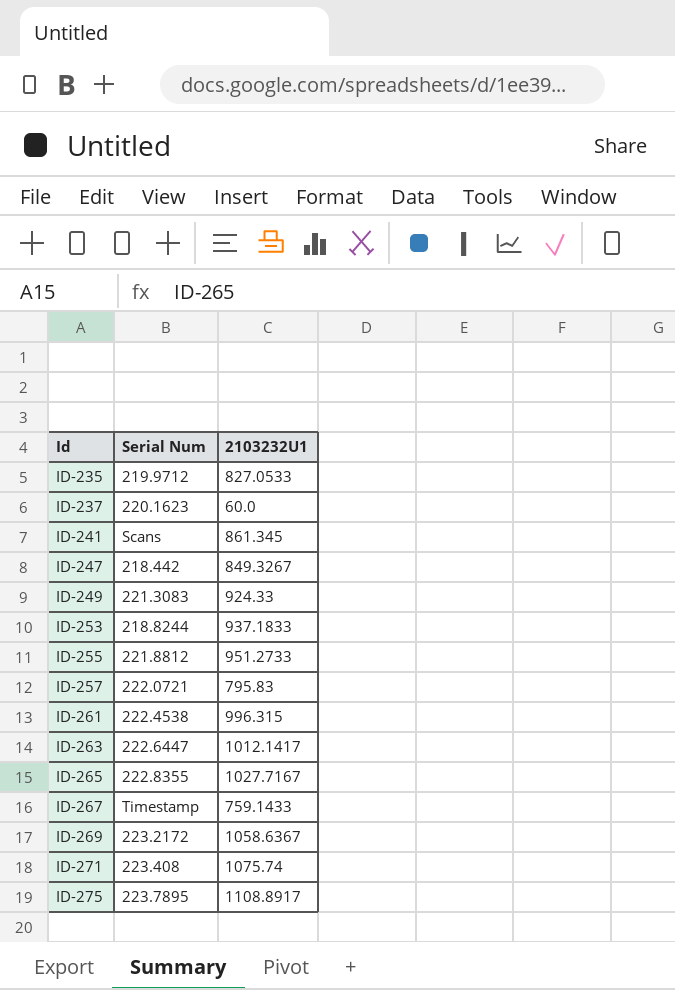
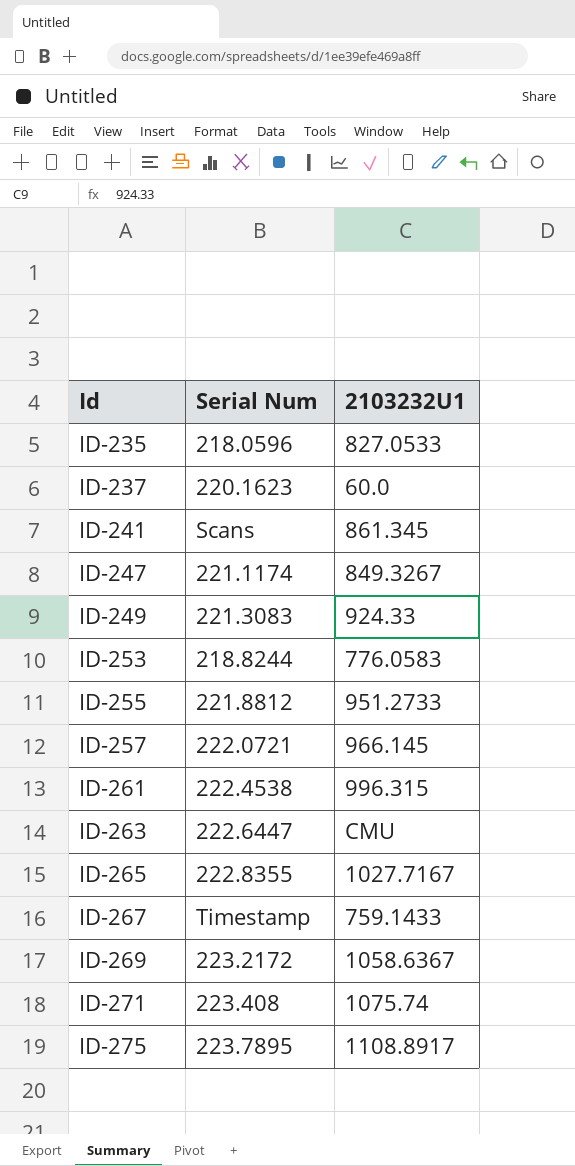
ID-235 | Serial Num: 219.9712 -> 218.0596
ID-247 | Serial Num: 218.442 -> 221.1174
ID-253 | 2103232U1: 937.1833 -> 776.0583
ID-257 | 2103232U1: 795.83 -> 966.145
ID-263 | 2103232U1: 1012.1417 -> CMU

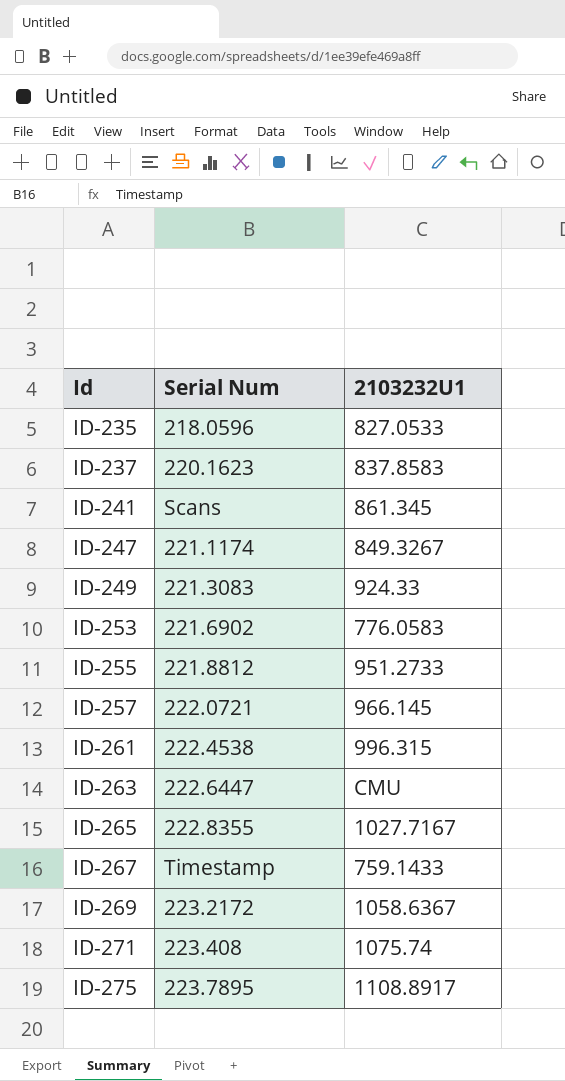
ID-237 | 2103232U1: 60.0 -> 837.8583
ID-253 | Serial Num: 218.8244 -> 221.6902

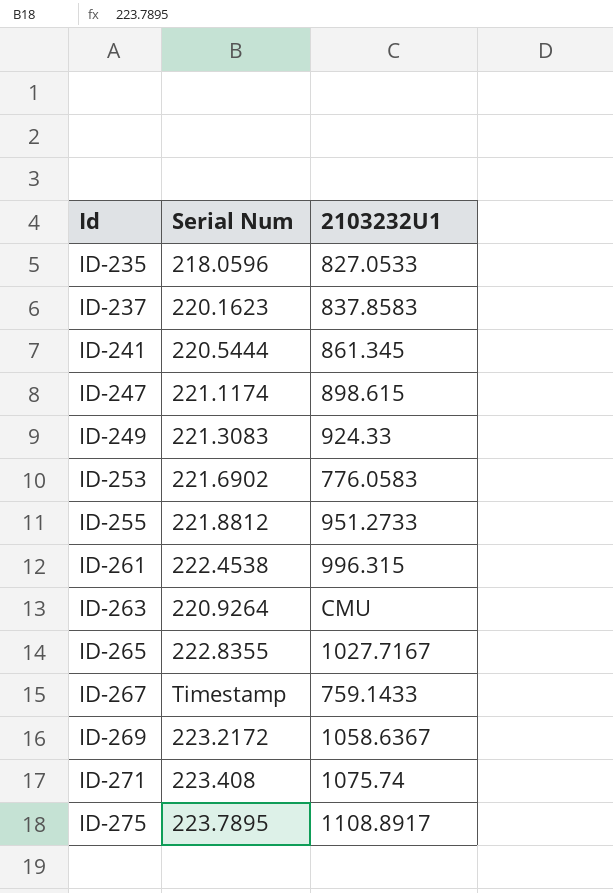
row ID-257: 222.0721 | 966.145 -> none
ID-241 | Serial Num: Scans -> 220.5444
ID-247 | 2103232U1: 849.3267 -> 898.615
ID-263 | Serial Num: 222.6447 -> 220.9264

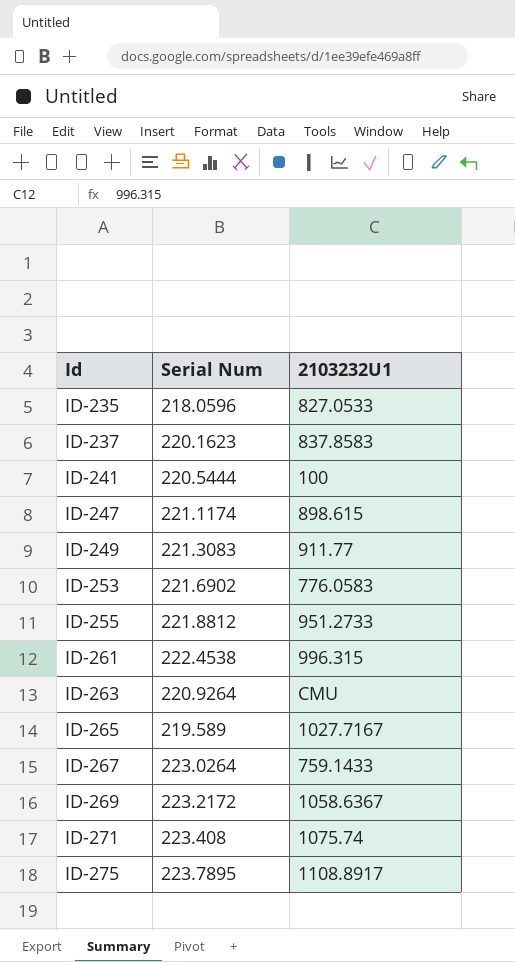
ID-241 | 2103232U1: 861.345 -> 100
ID-249 | 2103232U1: 924.33 -> 911.77
ID-265 | Serial Num: 222.8355 -> 219.589
ID-267 | Serial Num: Timestamp -> 223.0264

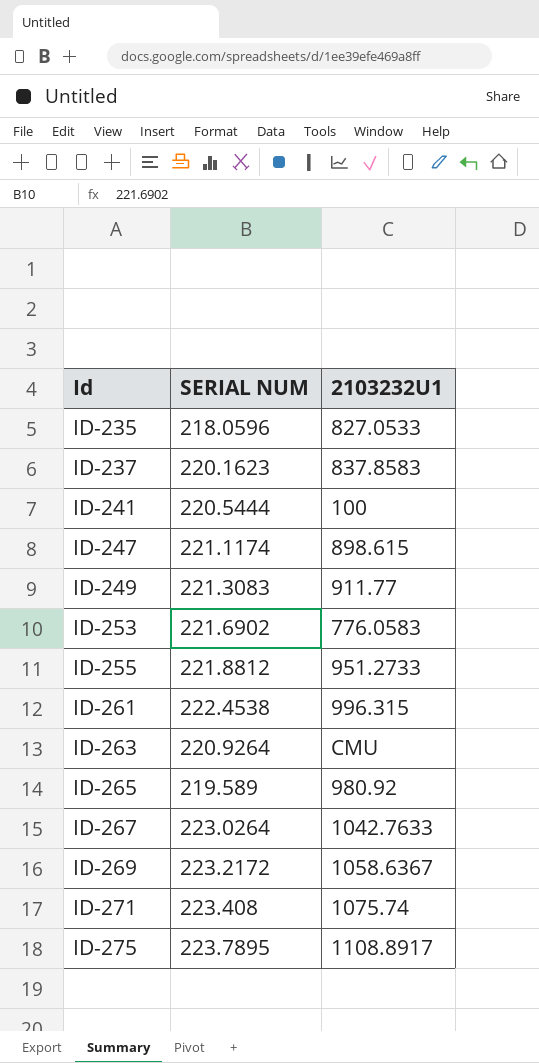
column name: Serial Num -> SERIAL NUM
ID-265 | 2103232U1: 1027.7167 -> 980.92
ID-267 | 2103232U1: 759.1433 -> 1042.7633

